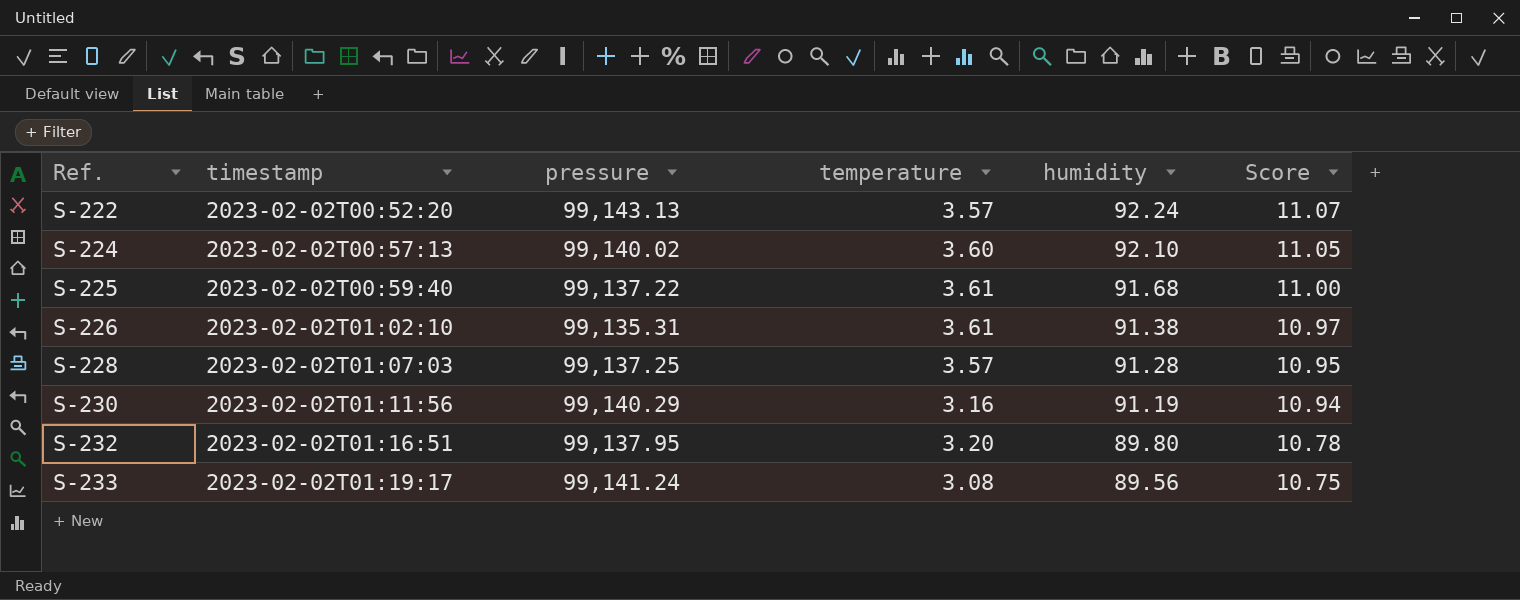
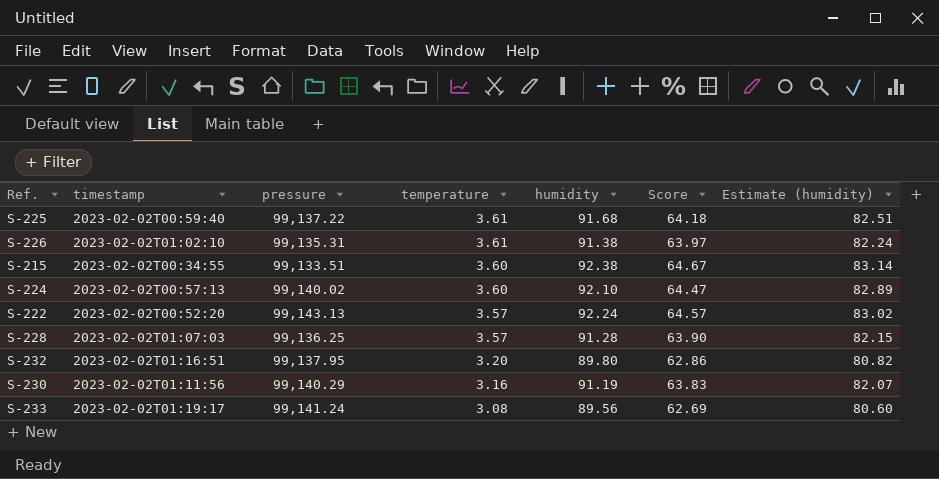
row order: Ref. ascending -> temperature descending
column Score | formula: [humidity] * 0.12 -> [humidity] * 0.7
column Estimate (humidity) | formula: none -> [humidity] * 0.9
row S-215: none -> 2023-02-02T00:34:55 | 99,133.51 | 3.60 | 92.38 | 64.67 | 83.14
S-228 | pressure: 99,137.25 -> 99,136.25

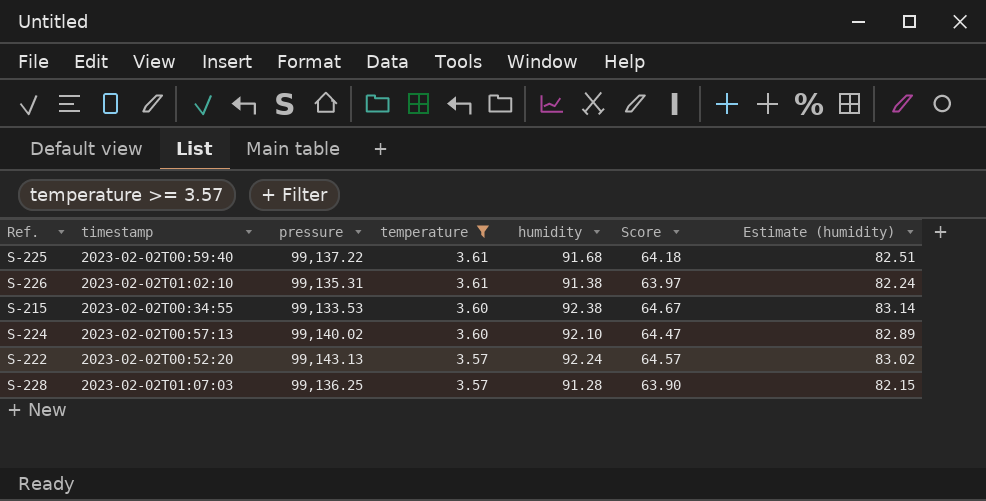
filter: none -> temperature >= 3.57
S-215 | pressure: 99,133.51 -> 99,133.53

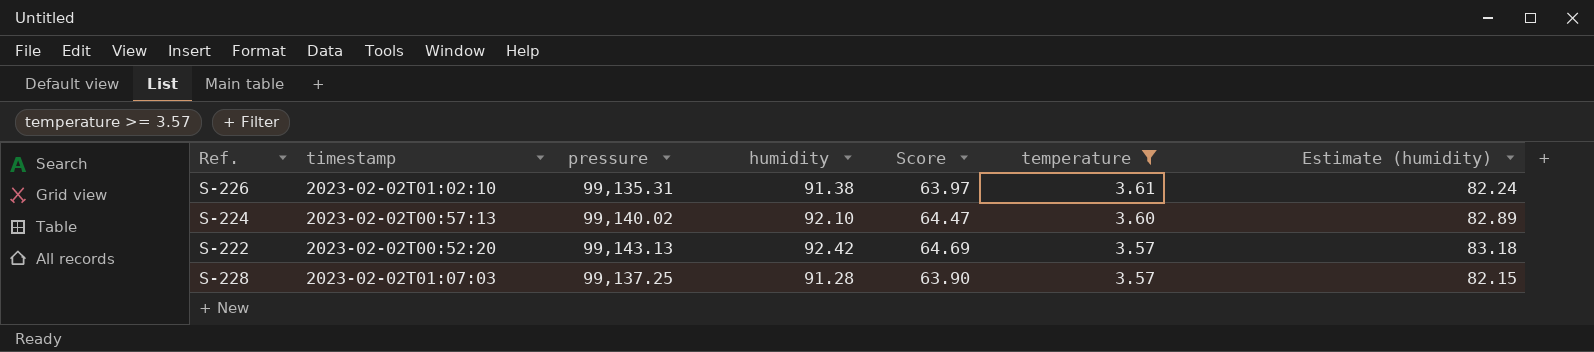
column temperature | position: 4 -> 6
row S-225: 2023-02-02T00:59:40 | 99,137.22 | 3.61 | 91.68 | 64.18 | 82.51 -> none
row S-215: 2023-02-02T00:34:55 | 99,133.53 | 3.60 | 92.38 | 64.67 | 83.14 -> none
S-222 | humidity: 92.24 -> 92.42
S-222 | Score: 64.57 -> 64.69
S-222 | Estimate (humidity): 83.02 -> 83.18
S-228 | pressure: 99,136.25 -> 99,137.25

